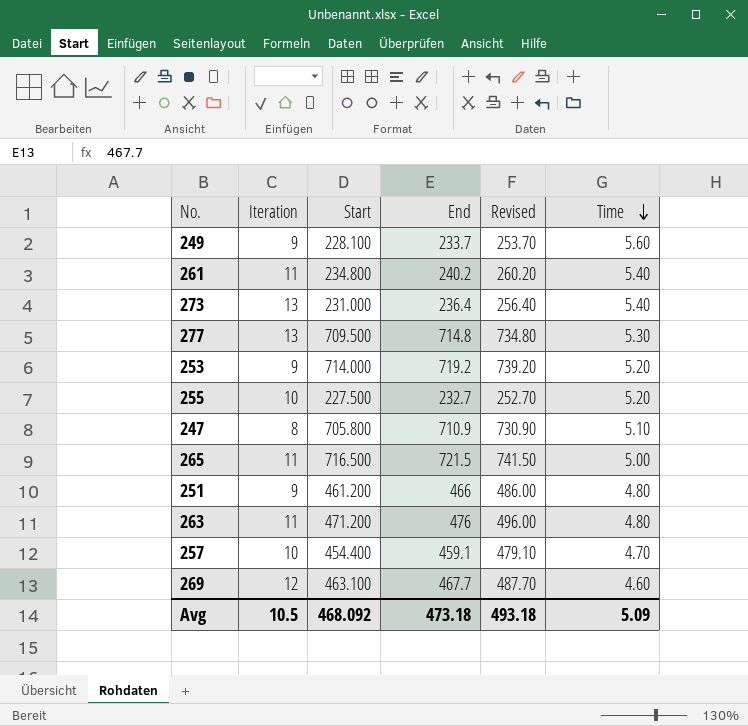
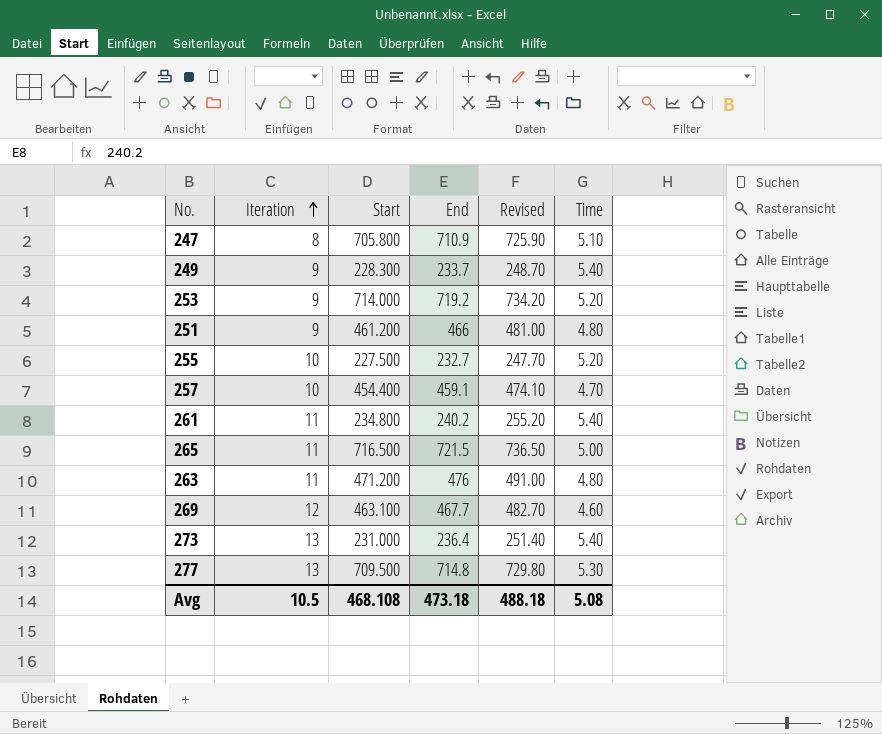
row order: Time descending -> Iteration ascending
column Revised | formula: [End] + 20 -> [End] + 15
249 | Start: 228.100 -> 228.300
249 | Time: 5.60 -> 5.40
Avg | Start: 468.092 -> 468.108
Avg | Revised: 493.18 -> 488.18
Avg | Time: 5.09 -> 5.08

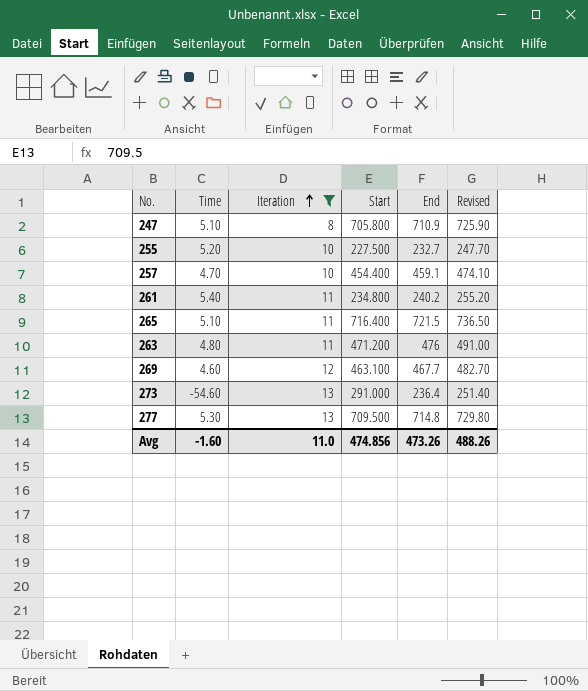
filter: none -> Iteration != 9
column Time | position: 6 -> 2
265 | Time: 5.00 -> 5.10
265 | Start: 716.500 -> 716.400
273 | Time: 5.40 -> -54.60
273 | Start: 231.000 -> 291.000
Avg | Time: 5.08 -> -1.60
Avg | Iteration: 10.5 -> 11.0
Avg | Start: 468.108 -> 474.856
Avg | End: 473.18 -> 473.26
Avg | Revised: 488.18 -> 488.26

